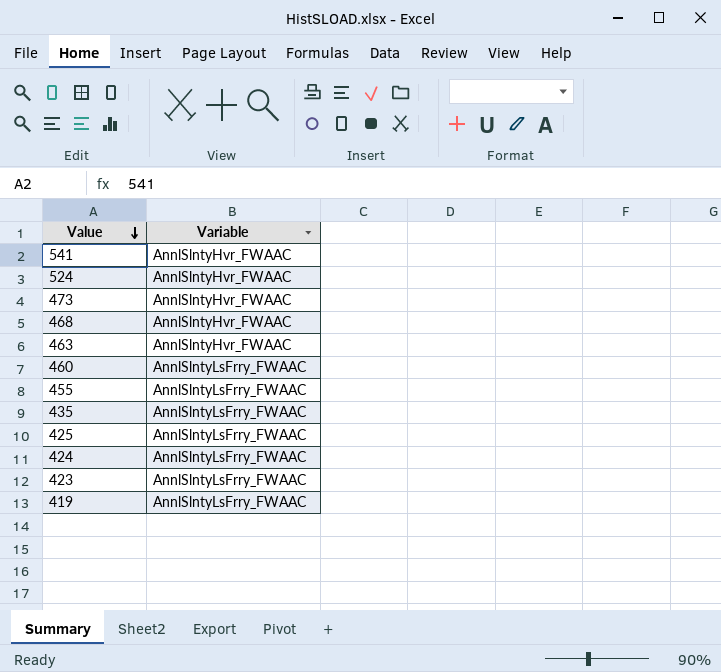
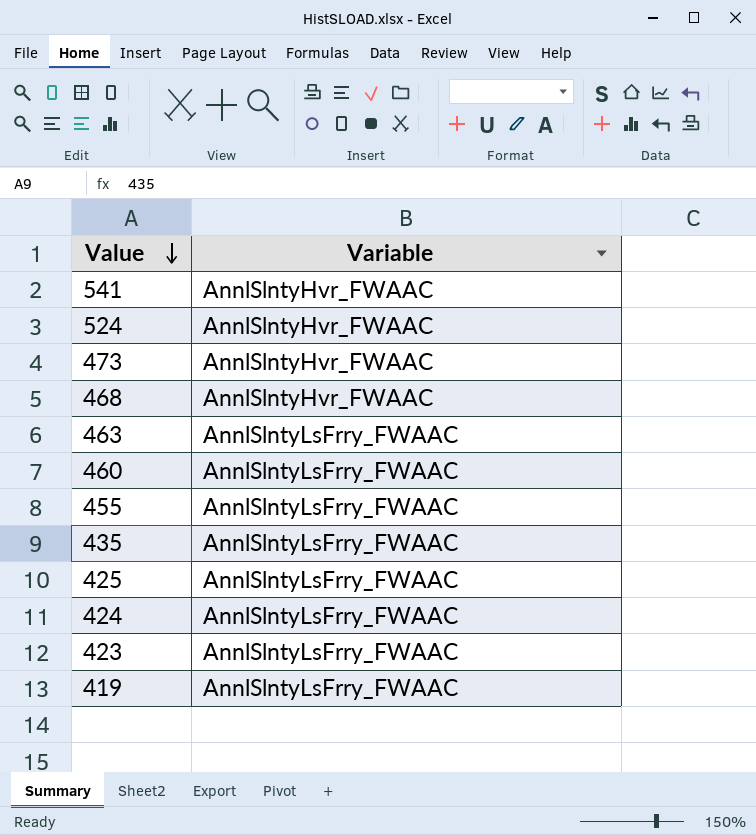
463 | Variable: AnnlSlntyHvr_FWAAC -> AnnlSlntyLsFrry_FWAAC

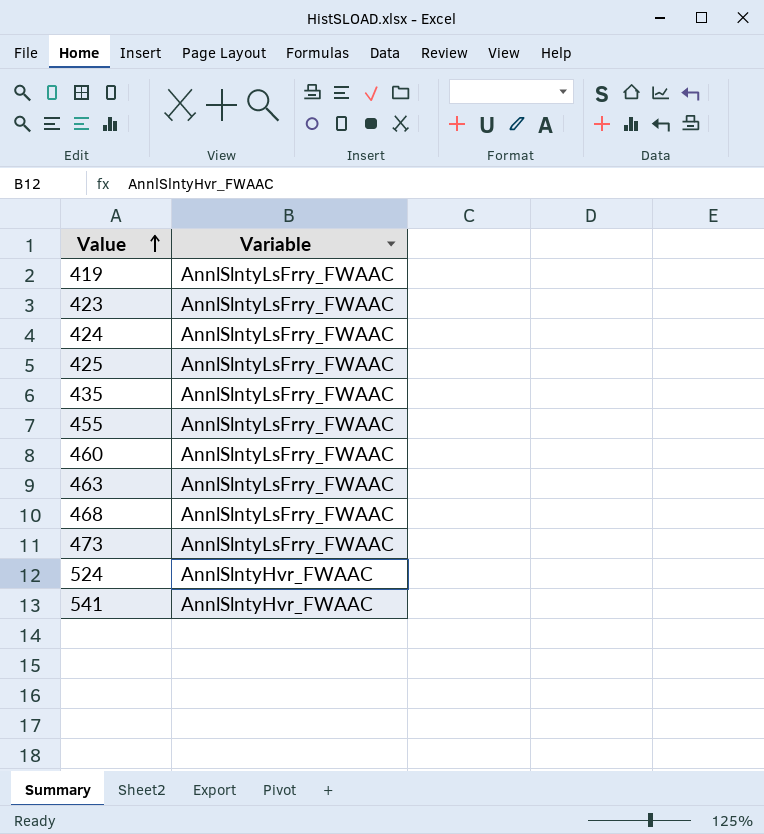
row order: Value descending -> Value ascending
468 | Variable: AnnlSlntyHvr_FWAAC -> AnnlSlntyLsFrry_FWAAC
473 | Variable: AnnlSlntyHvr_FWAAC -> AnnlSlntyLsFrry_FWAAC

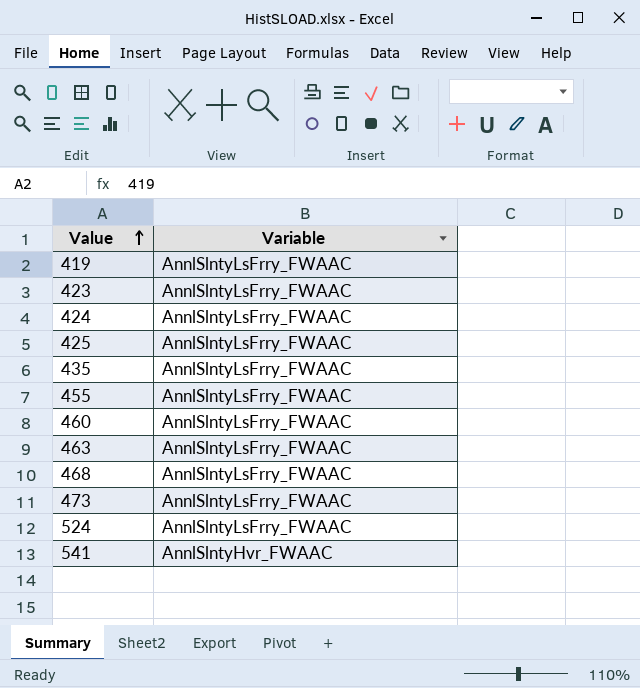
524 | Variable: AnnlSlntyHvr_FWAAC -> AnnlSlntyLsFrry_FWAAC

